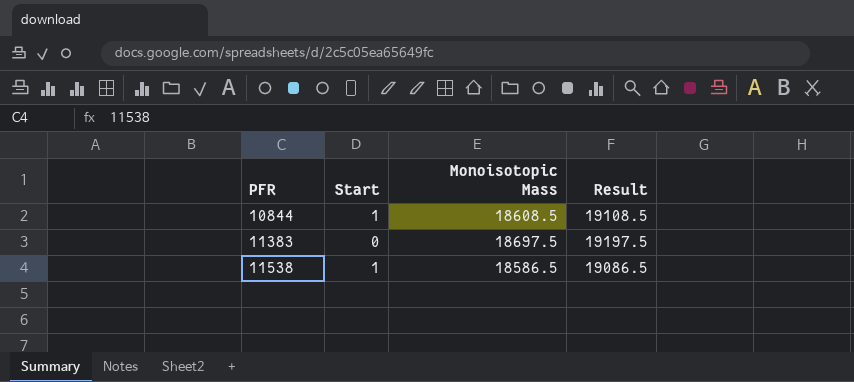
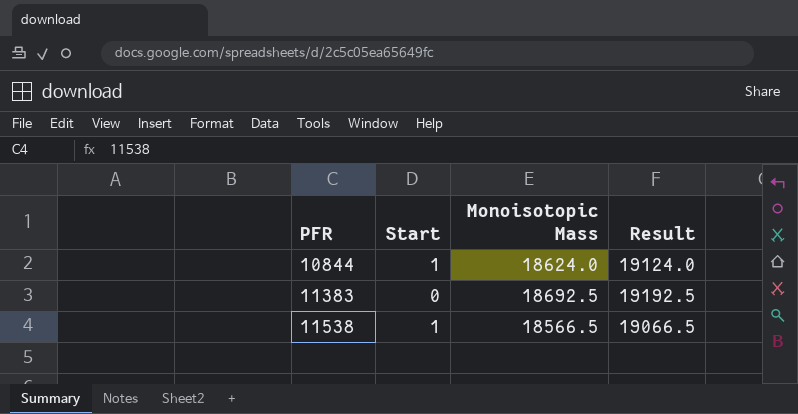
10844 | Monoisotopic Mass: 18608.5 -> 18624.0
10844 | Result: 19108.5 -> 19124.0
11383 | Monoisotopic Mass: 18697.5 -> 18692.5
11383 | Result: 19197.5 -> 19192.5
11538 | Monoisotopic Mass: 18586.5 -> 18566.5
11538 | Result: 19086.5 -> 19066.5

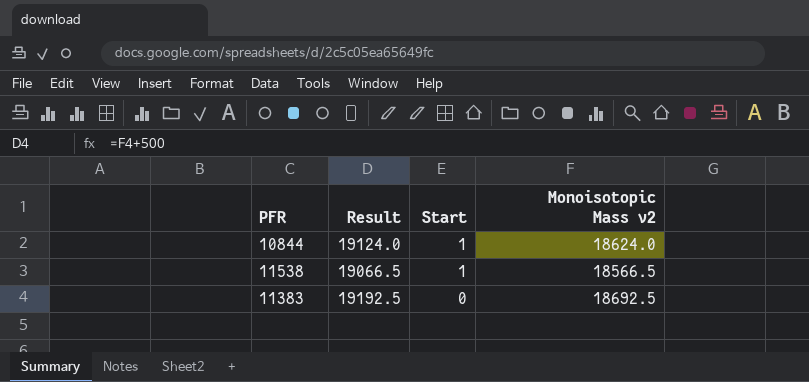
row order: PFR ascending -> Start descending
column Result | position: 4 -> 2
column name: Monoisotopic Mass -> Monoisotopic Mass v2

